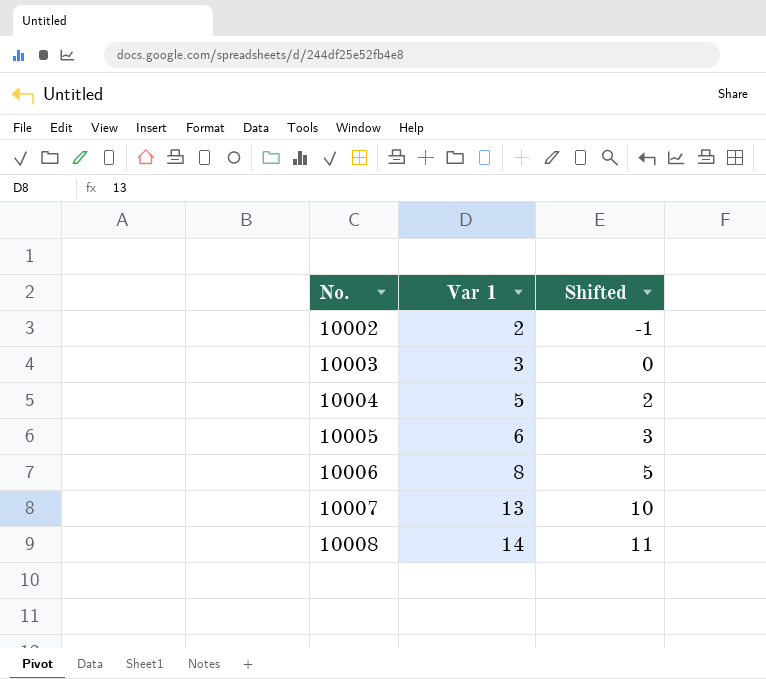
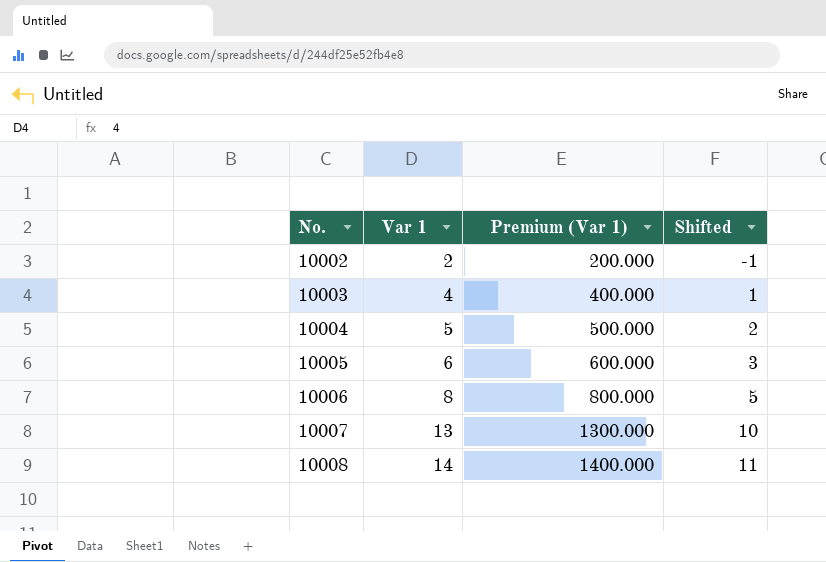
column Premium (Var 1) | formula: none -> [Var 1] * 100
10003 | Var 1: 3 -> 4
10003 | Shifted: 0 -> 1

